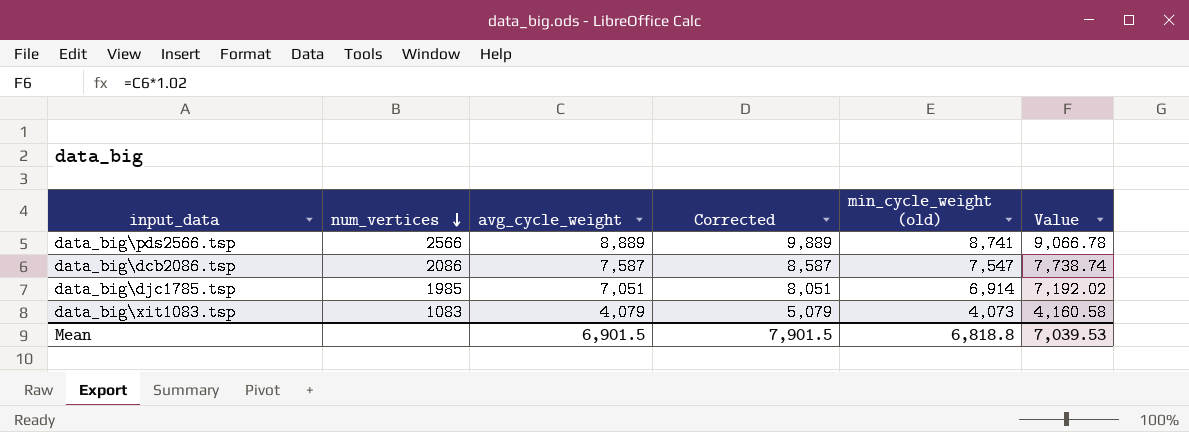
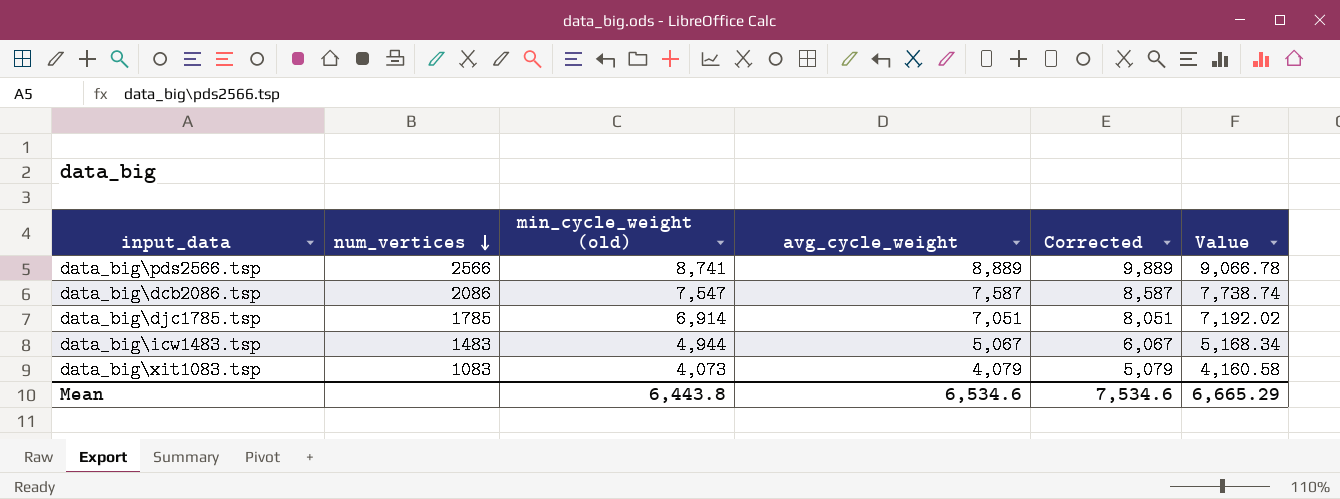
column min_cycle_weight (old) | position: 5 -> 3
data_big\djc1785.tsp | num_vertices: 1985 -> 1785
row data_big\icw1483.tsp: none -> 1483 | 4,944 | 5,067 | 6,067 | 5,168.34
Mean | min_cycle_weight (old): 6,818.8 -> 6,443.8
Mean | avg_cycle_weight: 6,901.5 -> 6,534.6
Mean | Corrected: 7,901.5 -> 7,534.6
Mean | Value: 7,039.53 -> 6,665.29

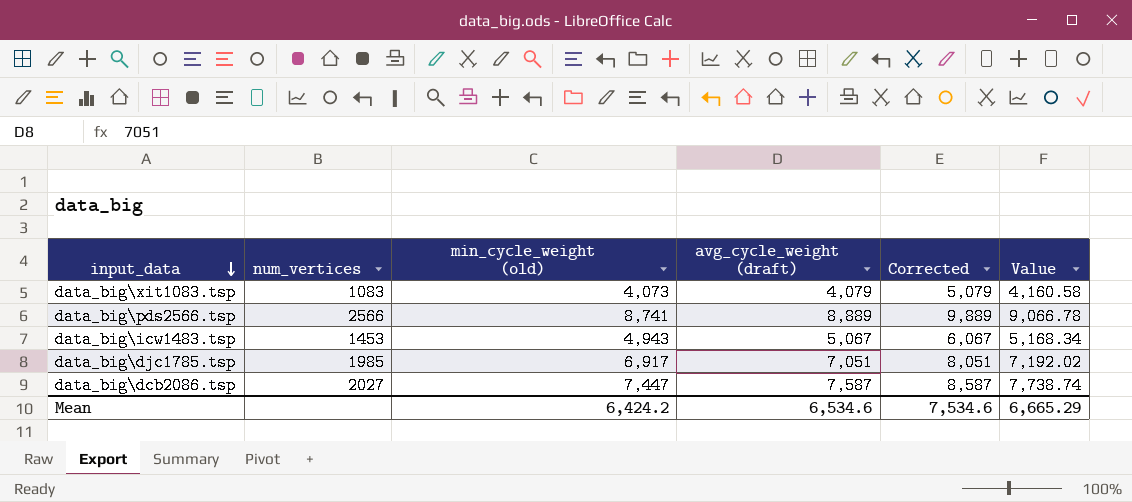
row order: num_vertices descending -> input_data descending
column name: avg_cycle_weight -> avg_cycle_weight (draft)
data_big\icw1483.tsp | num_vertices: 1483 -> 1453
data_big\icw1483.tsp | min_cycle_weight (old): 4,944 -> 4,943
data_big\djc1785.tsp | num_vertices: 1785 -> 1985
data_big\djc1785.tsp | min_cycle_weight (old): 6,914 -> 6,917
data_big\dcb2086.tsp | num_vertices: 2086 -> 2027
data_big\dcb2086.tsp | min_cycle_weight (old): 7,547 -> 7,447
Mean | min_cycle_weight (old): 6,443.8 -> 6,424.2

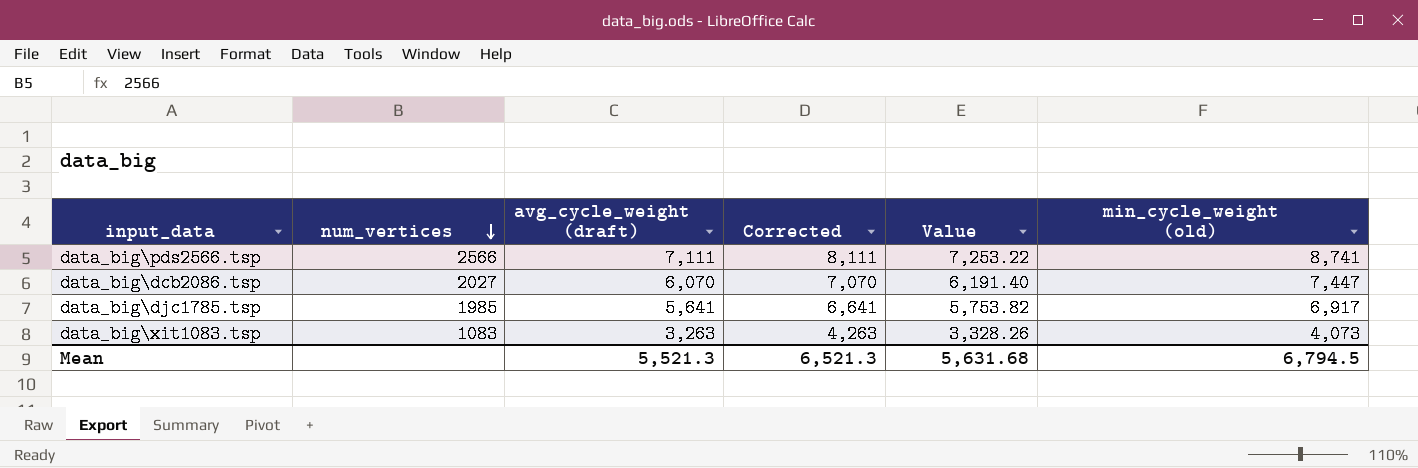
row order: input_data descending -> num_vertices descending
column min_cycle_weight (old) | position: 3 -> 6
row data_big\icw1483.tsp: 1453 | 4,943 | 5,067 | 6,067 | 5,168.34 -> none
data_big\pds2566.tsp | avg_cycle_weight (draft): 8,889 -> 7,111
data_big\pds2566.tsp | Corrected: 9,889 -> 8,111
data_big\pds2566.tsp | Value: 9,066.78 -> 7,253.22
data_big\dcb2086.tsp | avg_cycle_weight (draft): 7,587 -> 6,070
data_big\dcb2086.tsp | Corrected: 8,587 -> 7,070
data_big\dcb2086.tsp | Value: 7,738.74 -> 6,191.40
data_big\djc1785.tsp | avg_cycle_weight (draft): 7,051 -> 5,641
data_big\djc1785.tsp | Corrected: 8,051 -> 6,641
data_big\djc1785.tsp | Value: 7,192.02 -> 5,753.82
data_big\xit1083.tsp | avg_cycle_weight (draft): 4,079 -> 3,263
data_big\xit1083.tsp | Corrected: 5,079 -> 4,263
data_big\xit1083.tsp | Value: 4,160.58 -> 3,328.26
Mean | avg_cycle_weight (draft): 6,534.6 -> 5,521.3
Mean | Corrected: 7,534.6 -> 6,521.3
Mean | Value: 6,665.29 -> 5,631.68
Mean | min_cycle_weight (old): 6,424.2 -> 6,794.5

